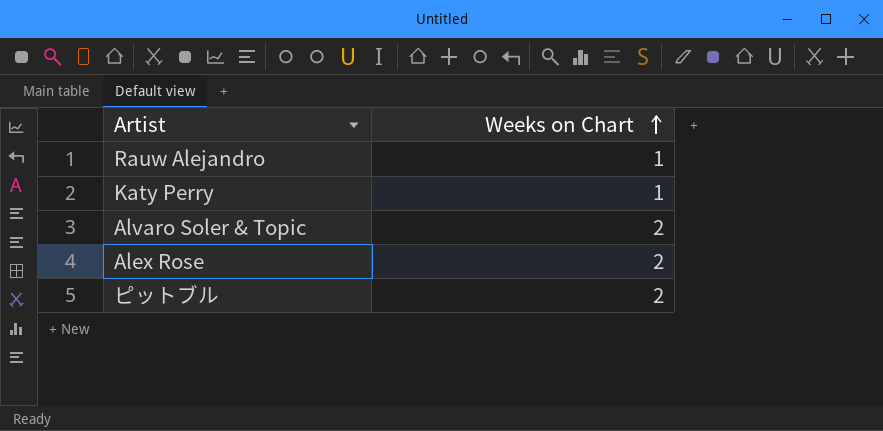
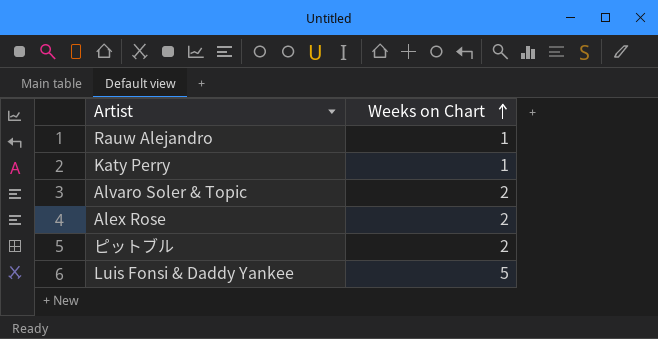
row Luis Fonsi & Daddy Yankee: none -> 5

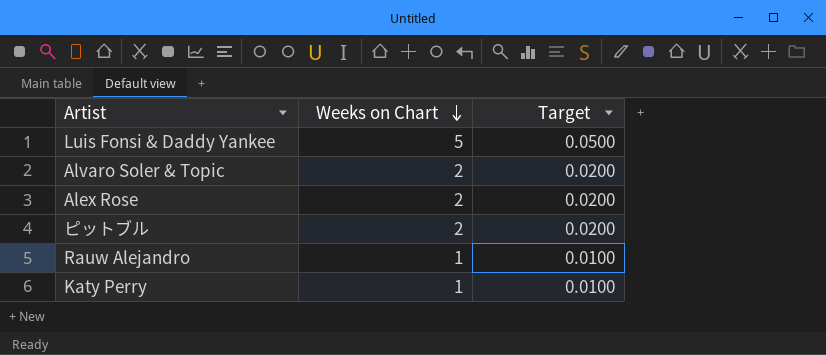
row order: Weeks on Chart ascending -> Weeks on Chart descending
column Target | formula: none -> [Weeks on Chart] * 0.01

